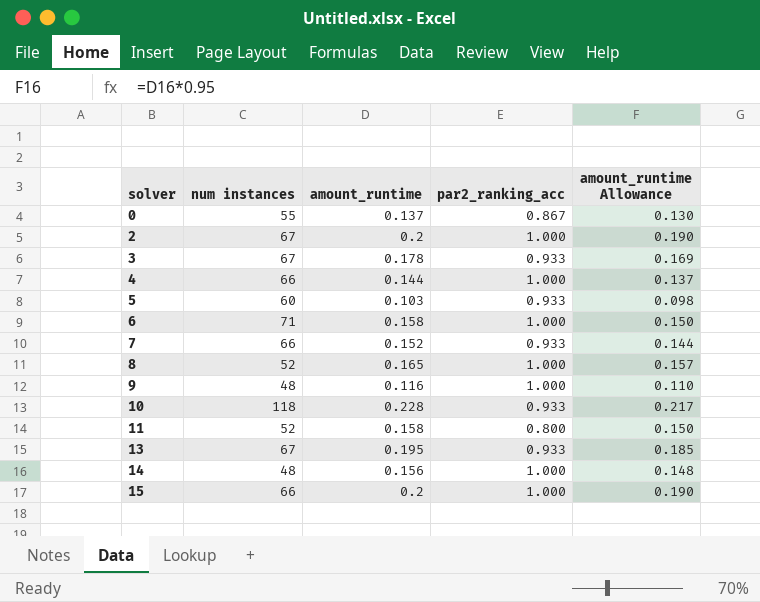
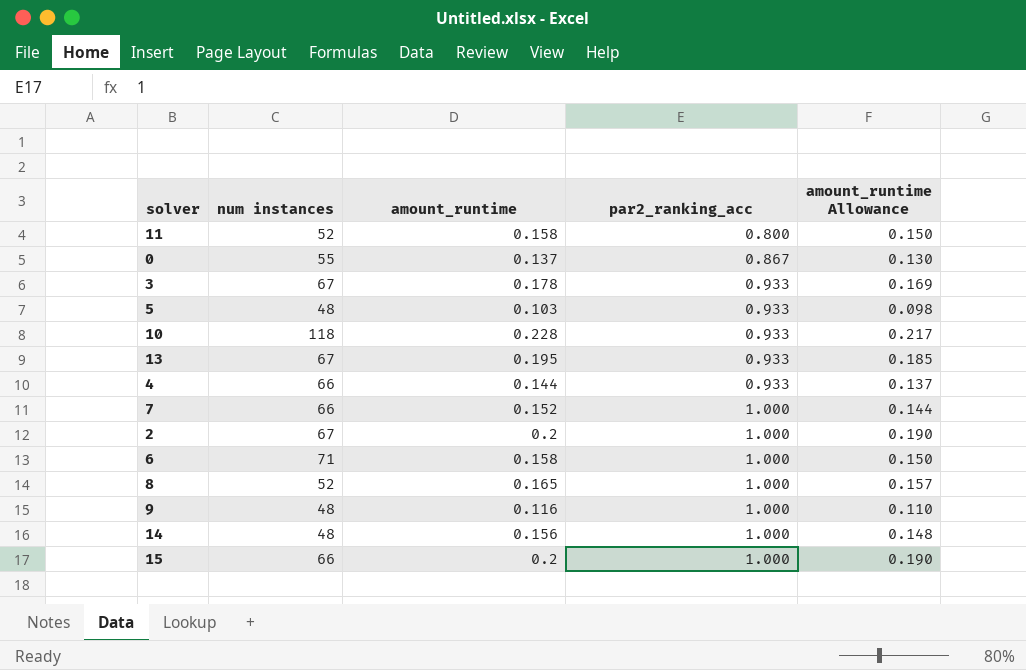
row order: solver ascending -> par2_ranking_acc ascending
5 | num instances: 60 -> 48
4 | par2_ranking_acc: 1.000 -> 0.933
7 | par2_ranking_acc: 0.933 -> 1.000

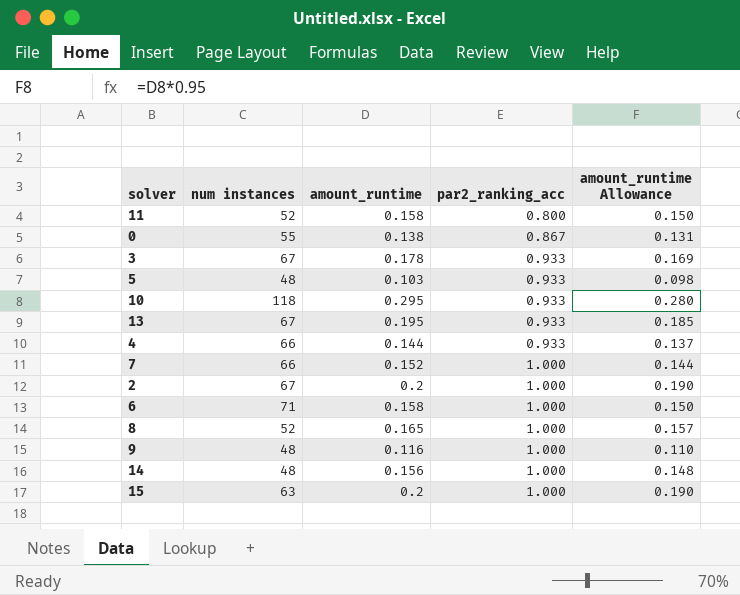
0 | amount_runtime: 0.137 -> 0.138
0 | amount_runtime Allowance: 0.130 -> 0.131
10 | amount_runtime: 0.228 -> 0.295
10 | amount_runtime Allowance: 0.217 -> 0.280
15 | num instances: 66 -> 63

